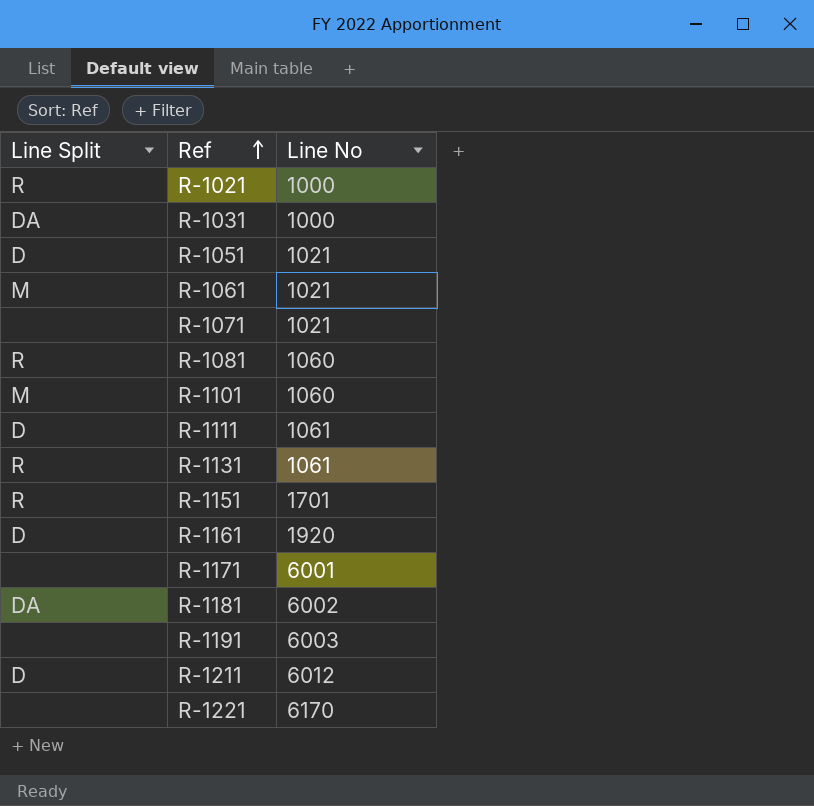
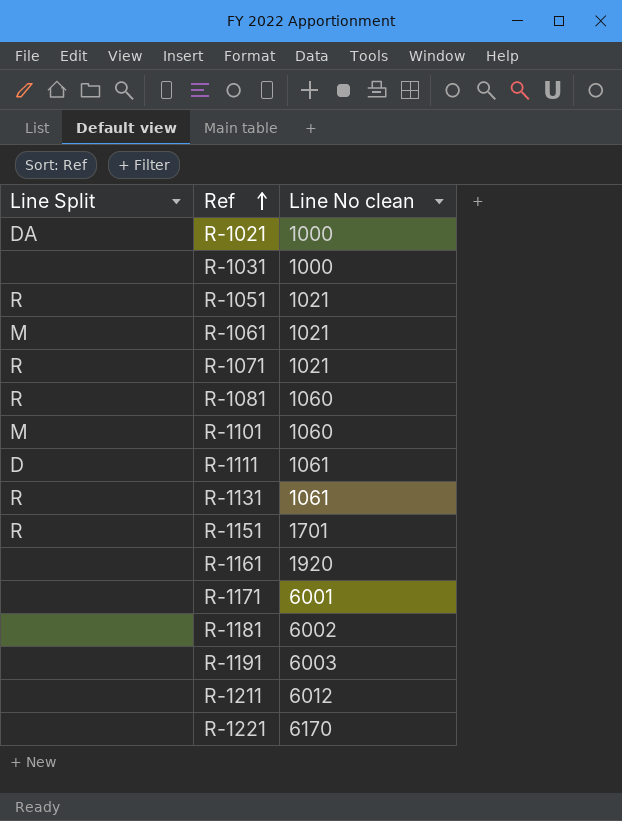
column name: Line No -> Line No clean
R-1021 | Line Split: R -> DA
R-1031 | Line Split: DA -> none
R-1051 | Line Split: D -> R
R-1071 | Line Split: none -> R
R-1161 | Line Split: D -> none
R-1181 | Line Split: DA -> none
R-1211 | Line Split: D -> none

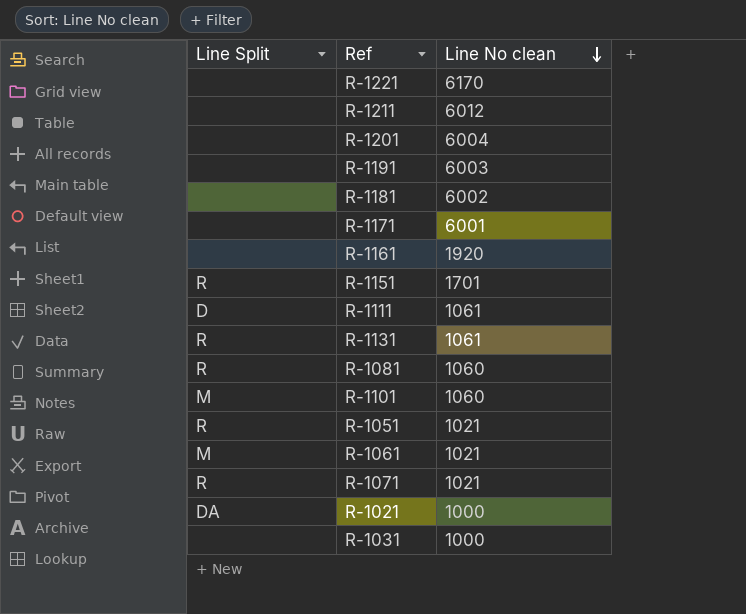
row order: Ref ascending -> Line No clean descending
row R-1201: none -> none | 6004

